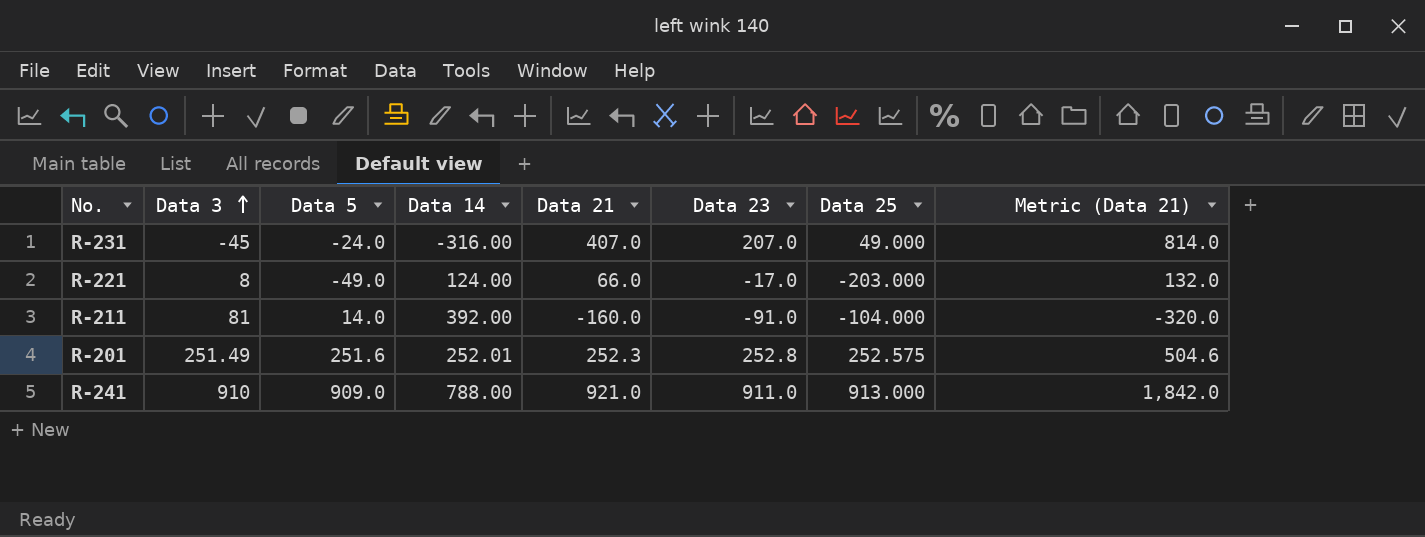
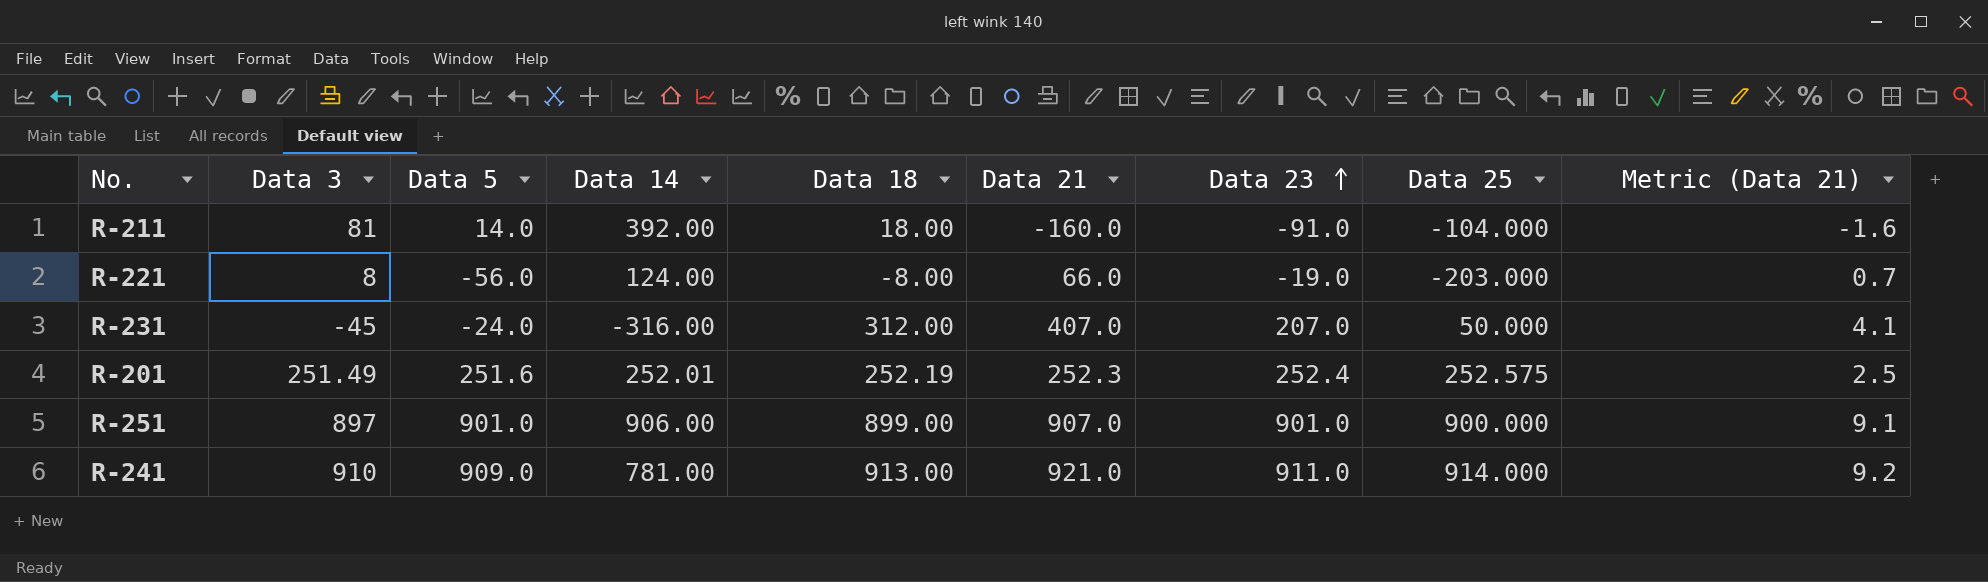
row order: Data 3 ascending -> Data 23 ascending
column Data 18 | position: none -> 5
column Metric (Data 21) | formula: [Data 21] * 2 -> [Data 21] * 0.01
R-221 | Data 5: -49.0 -> -56.0
R-221 | Data 23: -17.0 -> -19.0
R-231 | Data 25: 49.000 -> 50.000
R-201 | Data 23: 252.8 -> 252.4
row R-251: none -> 897 | 901.0 | 906.00 | 899.00 | 907.0 | 901.0 | 900.000 | 9.1
R-241 | Data 14: 788.00 -> 781.00
R-241 | Data 25: 913.000 -> 914.000

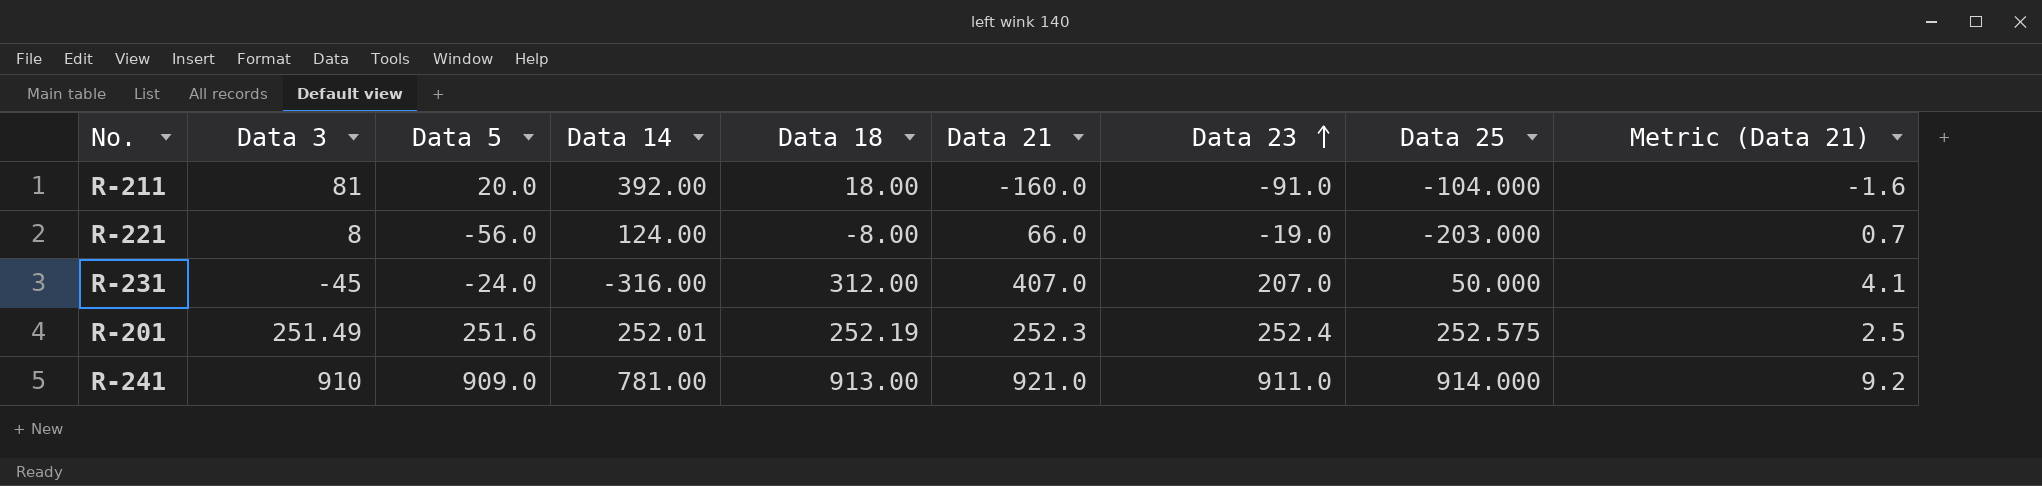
row R-251: 897 | 901.0 | 906.00 | 899.00 | 907.0 | 901.0 | 900.000 | 9.1 -> none
R-211 | Data 5: 14.0 -> 20.0

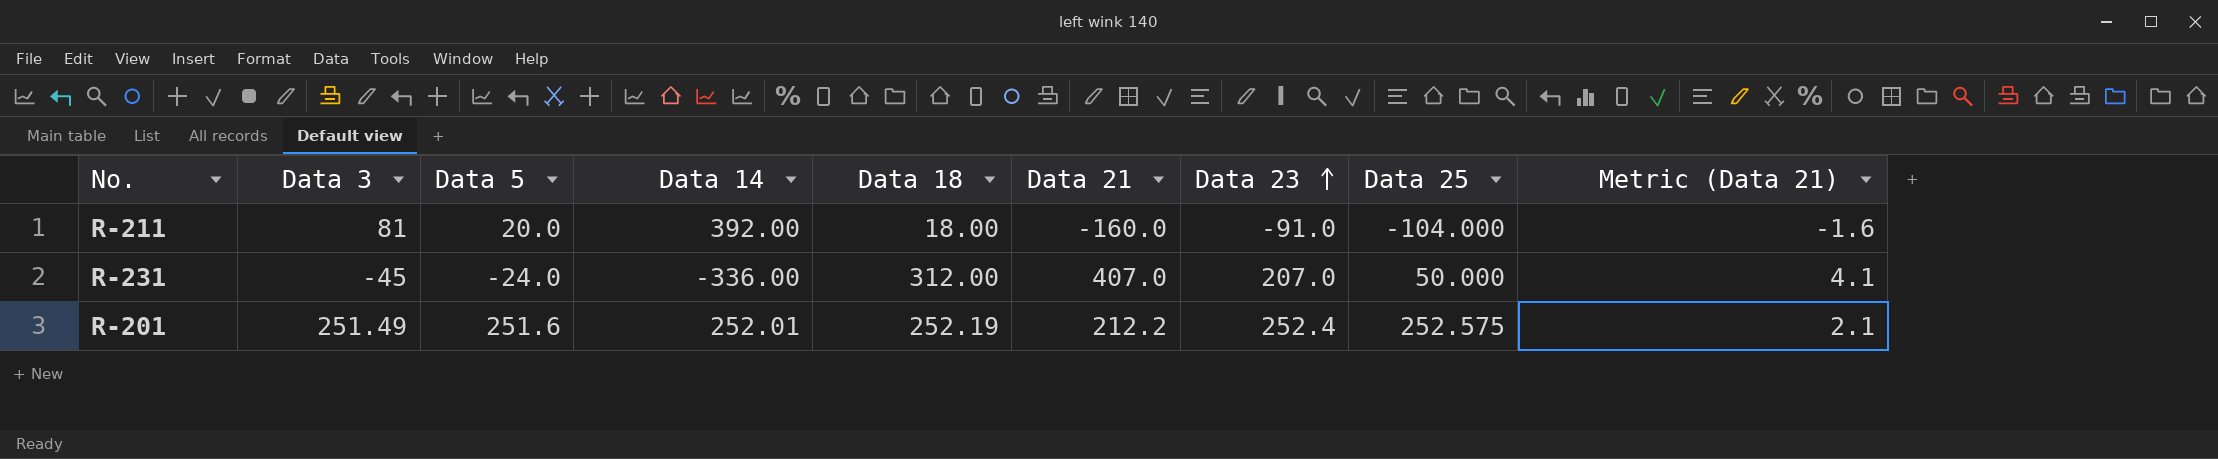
row R-221: 8 | -56.0 | 124.00 | -8.00 | 66.0 | -19.0 | -203.000 | 0.7 -> none
row R-241: 910 | 909.0 | 781.00 | 913.00 | 921.0 | 911.0 | 914.000 | 9.2 -> none
R-231 | Data 14: -316.00 -> -336.00
R-201 | Data 21: 252.3 -> 212.2
R-201 | Metric (Data 21): 2.5 -> 2.1

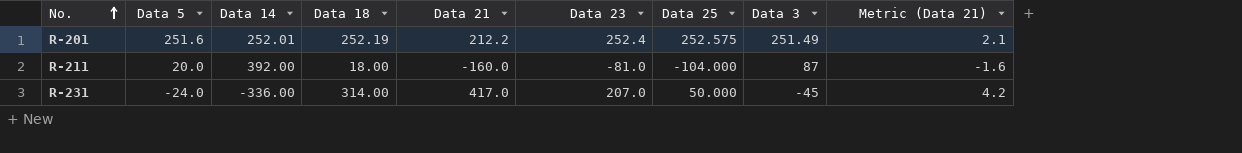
row order: Data 23 ascending -> No. ascending
column Data 3 | position: 2 -> 8
R-211 | Data 23: -91.0 -> -81.0
R-211 | Data 3: 81 -> 87
R-231 | Data 18: 312.00 -> 314.00
R-231 | Data 21: 407.0 -> 417.0
R-231 | Metric (Data 21): 4.1 -> 4.2

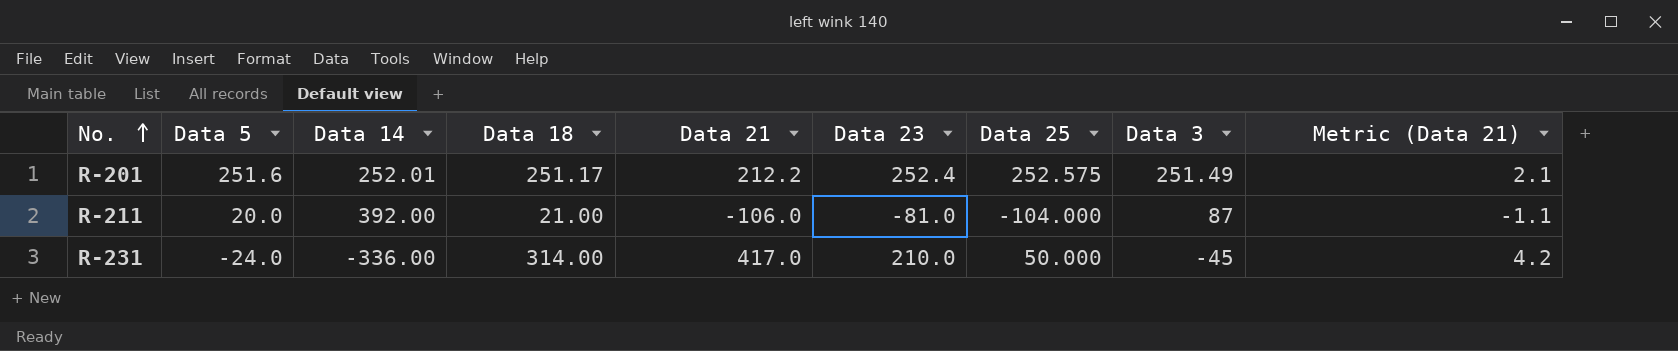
R-201 | Data 18: 252.19 -> 251.17
R-211 | Data 18: 18.00 -> 21.00
R-211 | Data 21: -160.0 -> -106.0
R-211 | Metric (Data 21): -1.6 -> -1.1
R-231 | Data 23: 207.0 -> 210.0

